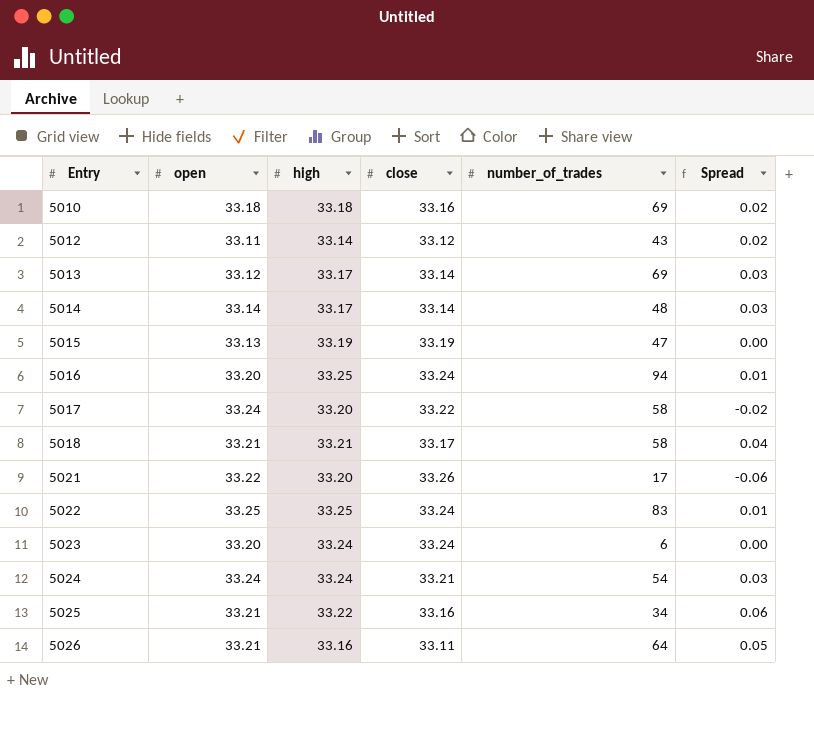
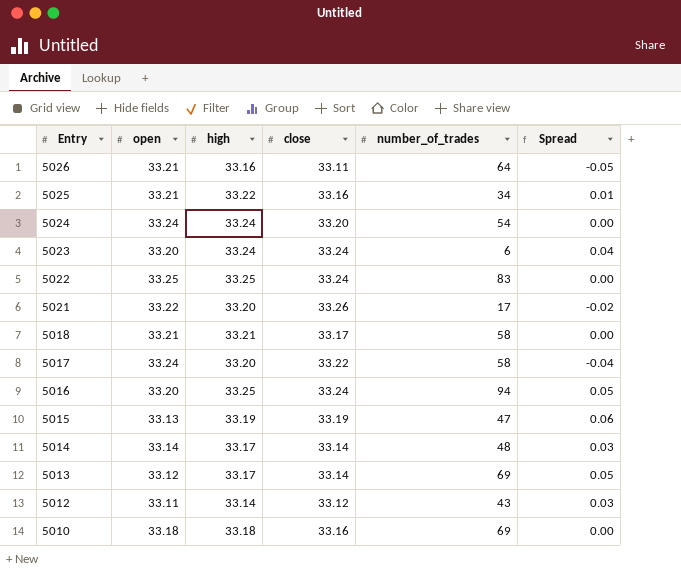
row order: Entry ascending -> Entry descending
column Spread | formula: [high] - [close] -> [high] - [open]
5024 | close: 33.21 -> 33.20

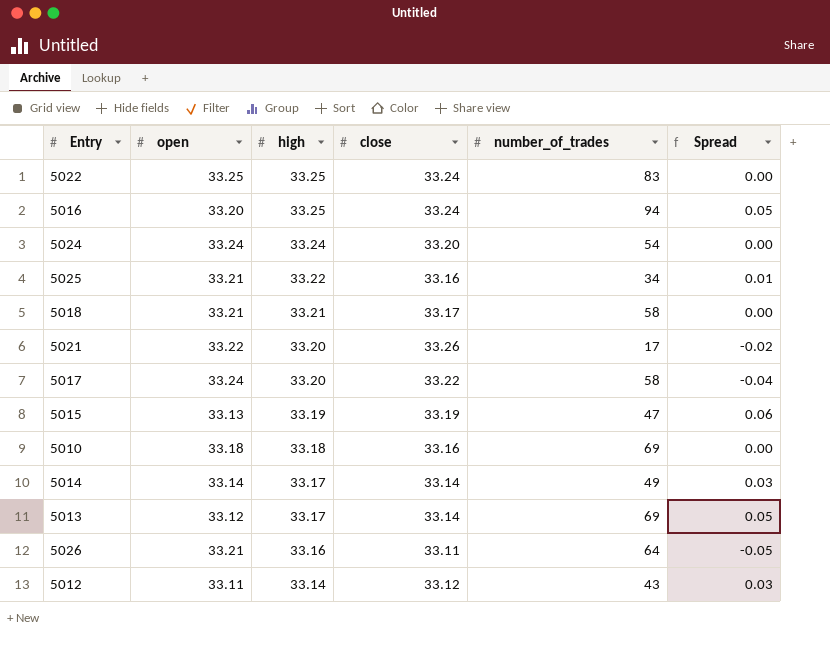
row order: Entry descending -> high descending
row 5023: 33.20 | 33.24 | 33.24 | 6 | 0.04 -> none
5014 | number_of_trades: 48 -> 49

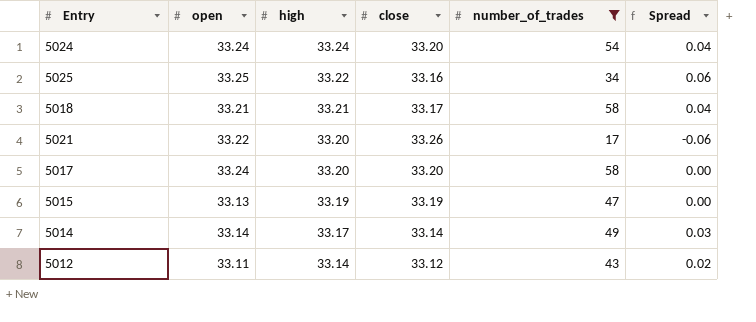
filter: none -> number_of_trades <= 58
column Spread | formula: [high] - [open] -> [high] - [close]
5025 | open: 33.21 -> 33.25
5017 | close: 33.22 -> 33.20

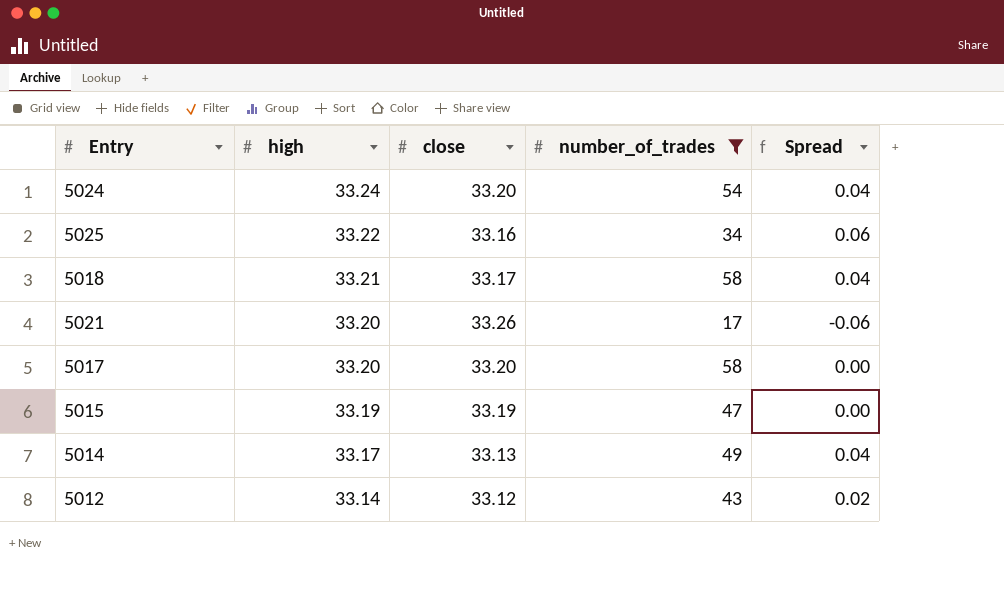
column open | position: 2 -> none
5014 | close: 33.14 -> 33.13
5014 | Spread: 0.03 -> 0.04

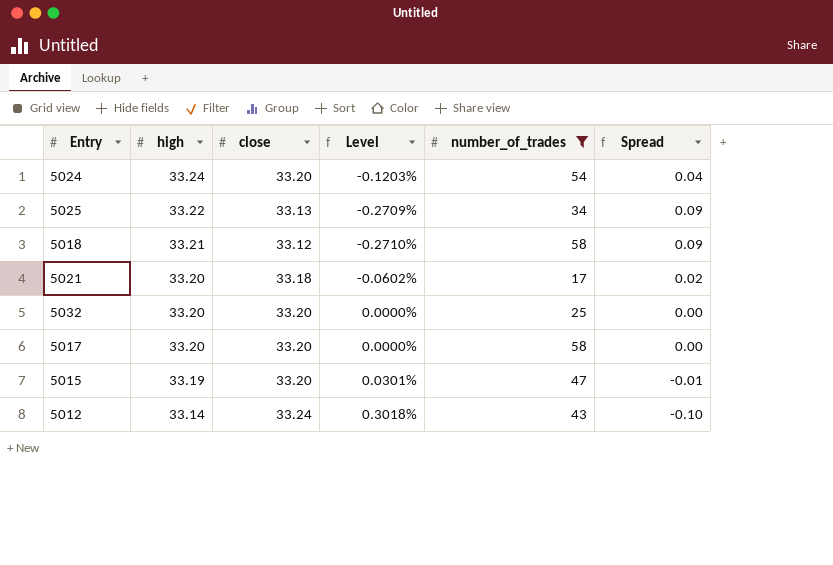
column Level | formula: none -> ([close] - [high]) / [high]
row 5014: 33.17 | 33.13 | 49 | 0.04 -> none
5025 | close: 33.16 -> 33.13
5025 | Spread: 0.06 -> 0.09
5018 | close: 33.17 -> 33.12
5018 | Spread: 0.04 -> 0.09
5021 | close: 33.26 -> 33.18
5021 | Spread: -0.06 -> 0.02
row 5032: none -> 33.20 | 33.20 | 0.0000% | 25 | 0.00
5015 | close: 33.19 -> 33.20
5015 | Spread: 0.00 -> -0.01
5012 | close: 33.12 -> 33.24
5012 | Spread: 0.02 -> -0.10

